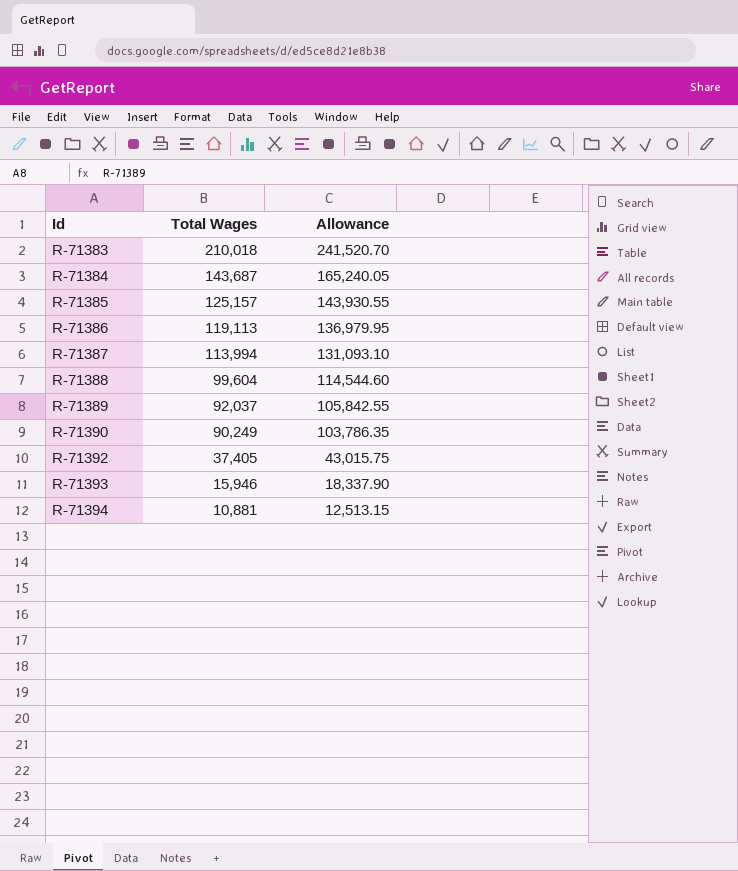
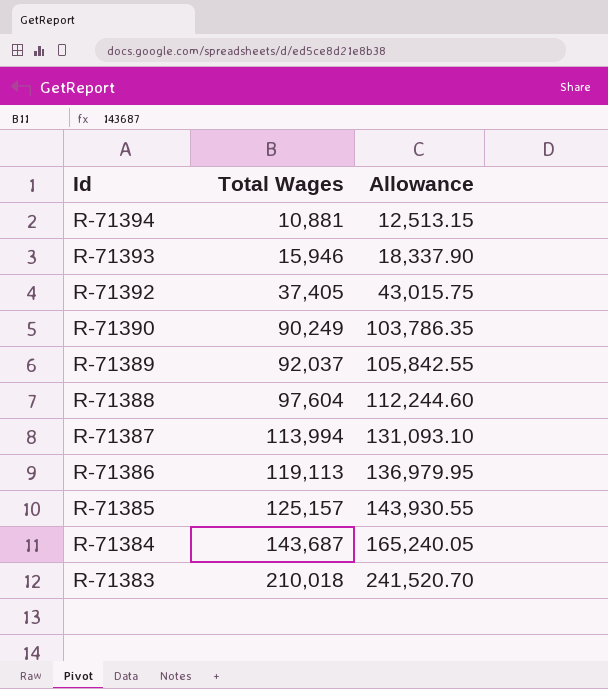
row order: Id ascending -> Id descending
R-71388 | Total Wages: 99,604 -> 97,604
R-71388 | Allowance: 114,544.60 -> 112,244.60

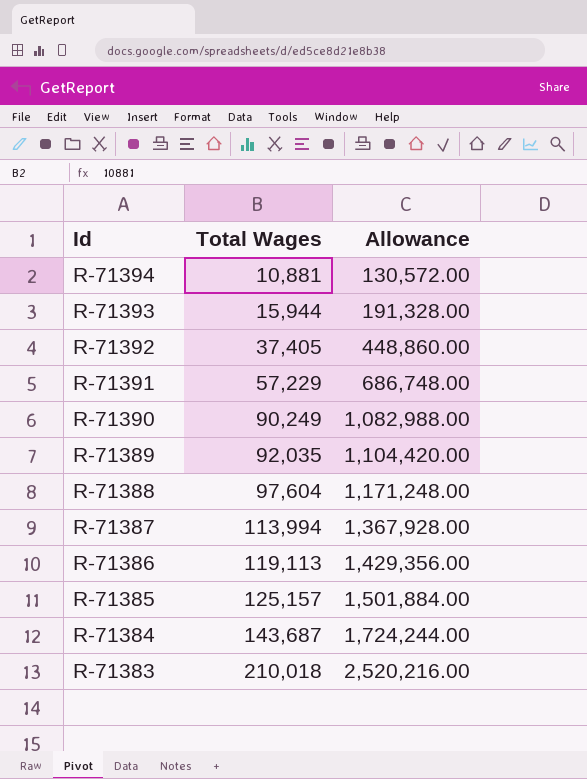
column Allowance | formula: [Total Wages] * 1.15 -> [Total Wages] * 12
R-71393 | Total Wages: 15,946 -> 15,944
row R-71391: none -> 57,229 | 686,748.00
R-71389 | Total Wages: 92,037 -> 92,035

